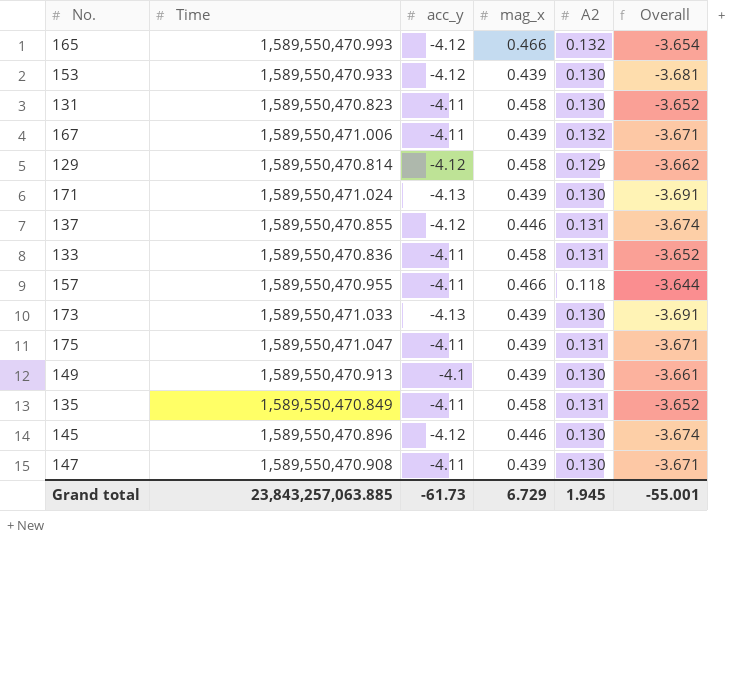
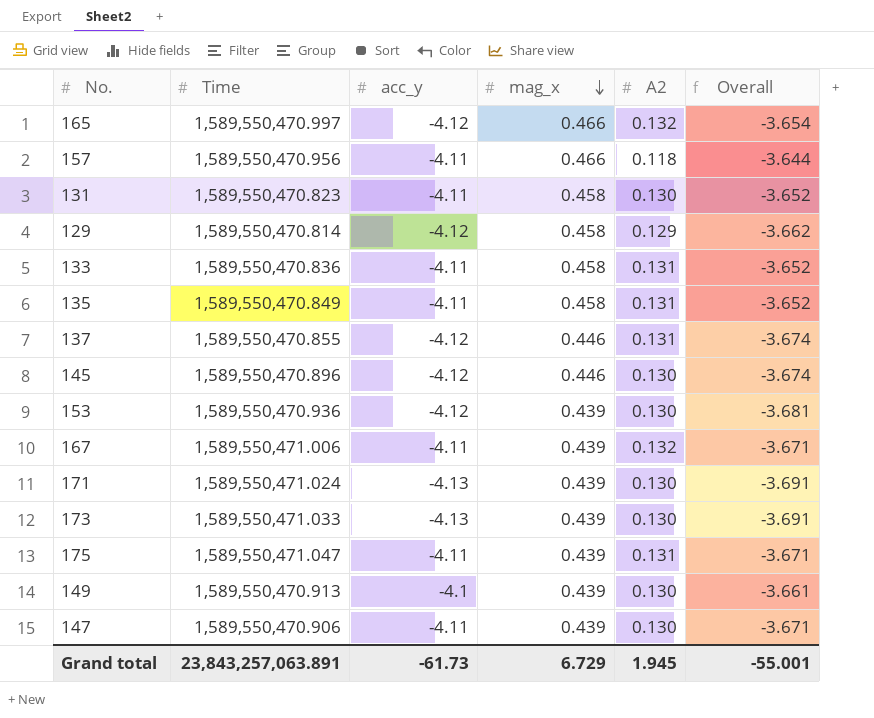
row order: none -> mag_x descending
165 | Time: 1,589,550,470.993 -> 1,589,550,470.997
157 | Time: 1,589,550,470.955 -> 1,589,550,470.956
153 | Time: 1,589,550,470.933 -> 1,589,550,470.936
147 | Time: 1,589,550,470.908 -> 1,589,550,470.906
Grand total | Time: 23,843,257,063.885 -> 23,843,257,063.891

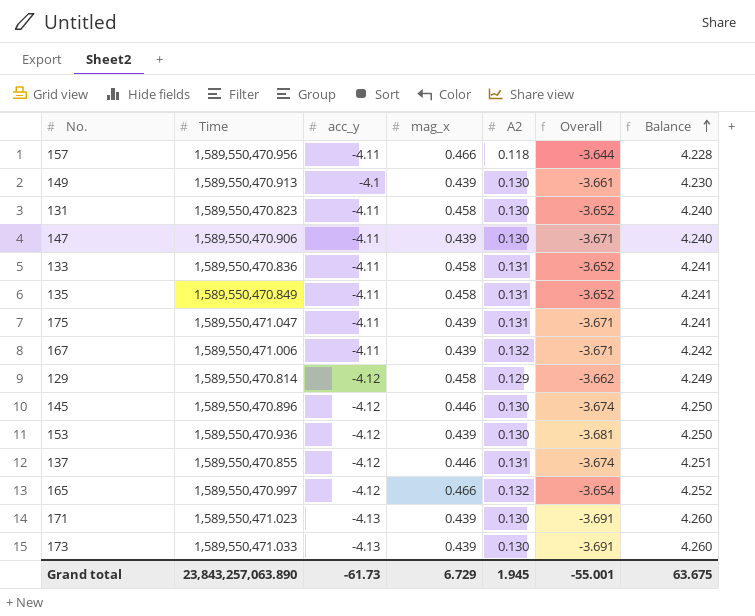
row order: mag_x descending -> Balance ascending
column Balance | formula: none -> [A2] - [acc_y]
171 | Time: 1,589,550,471.024 -> 1,589,550,471.023
Grand total | Time: 23,843,257,063.891 -> 23,843,257,063.890

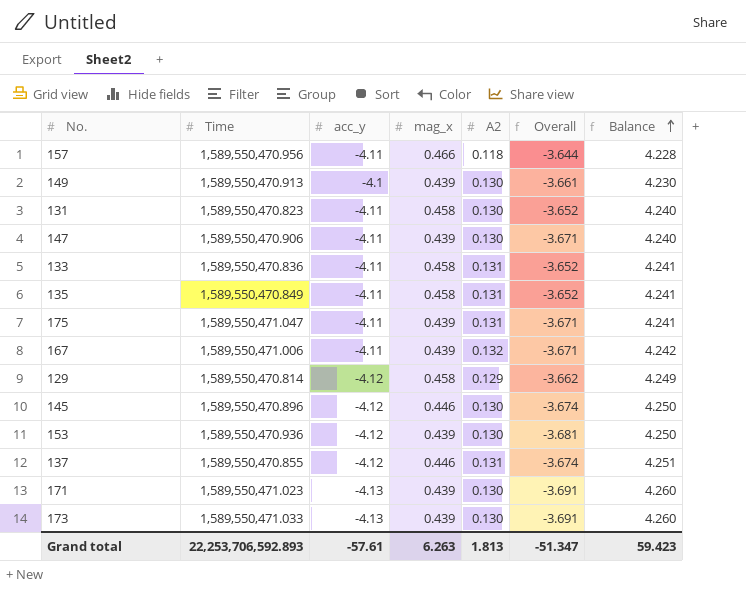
row 165: 1,589,550,470.997 | -4.12 | 0.466 | 0.132 | -3.654 | 4.252 -> none
Grand total | Time: 23,843,257,063.890 -> 22,253,706,592.893
Grand total | acc_y: -61.73 -> -57.61
Grand total | mag_x: 6.729 -> 6.263
Grand total | A2: 1.945 -> 1.813
Grand total | Overall: -55.001 -> -51.347
Grand total | Balance: 63.675 -> 59.423

